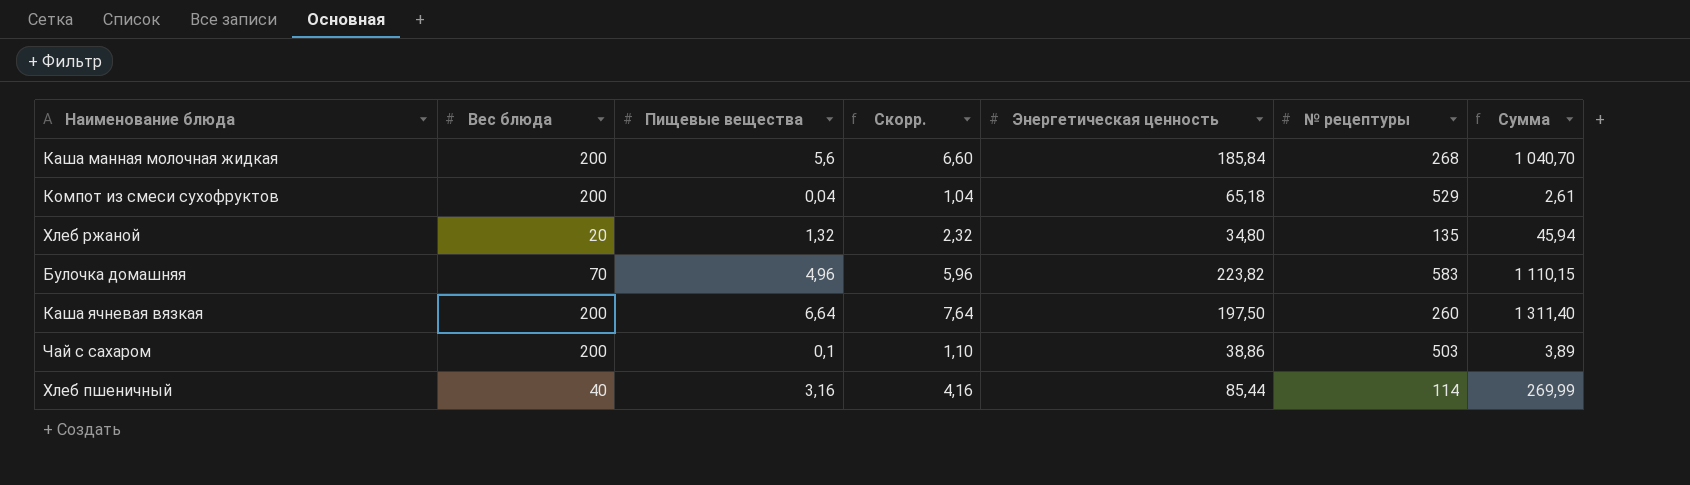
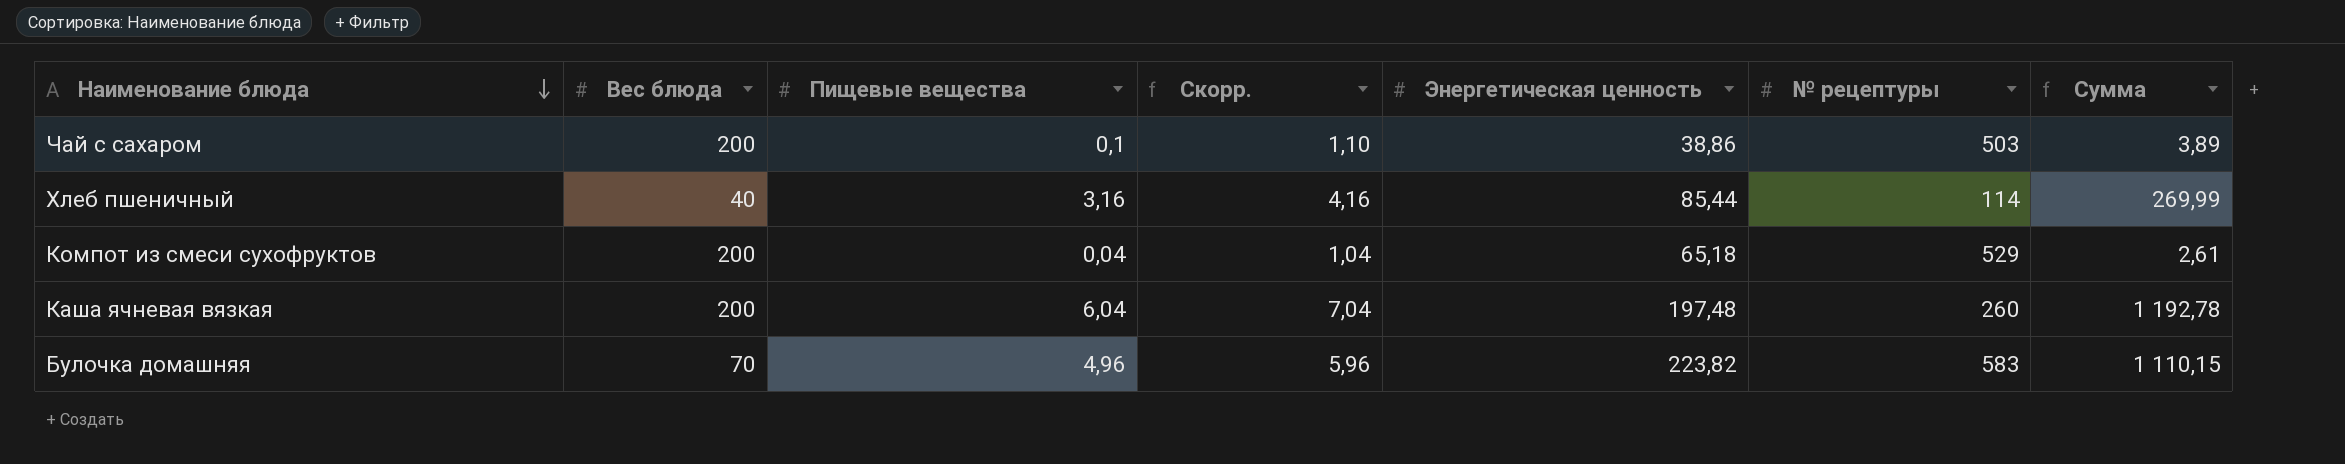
row order: none -> Наименование блюда descending
row Каша манная молочная жидкая: 200 | 5,6 | 6,60 | 185,84 | 268 | 1 040,70 -> none
row Хлеб ржаной: 20 | 1,32 | 2,32 | 34,80 | 135 | 45,94 -> none
Каша ячневая вязкая | Пищевые вещества: 6,64 -> 6,04
Каша ячневая вязкая | Скорр.: 7,64 -> 7,04
Каша ячневая вязкая | Энергетическая ценность: 197,50 -> 197,48
Каша ячневая вязкая | Сумма: 1 311,40 -> 1 192,78

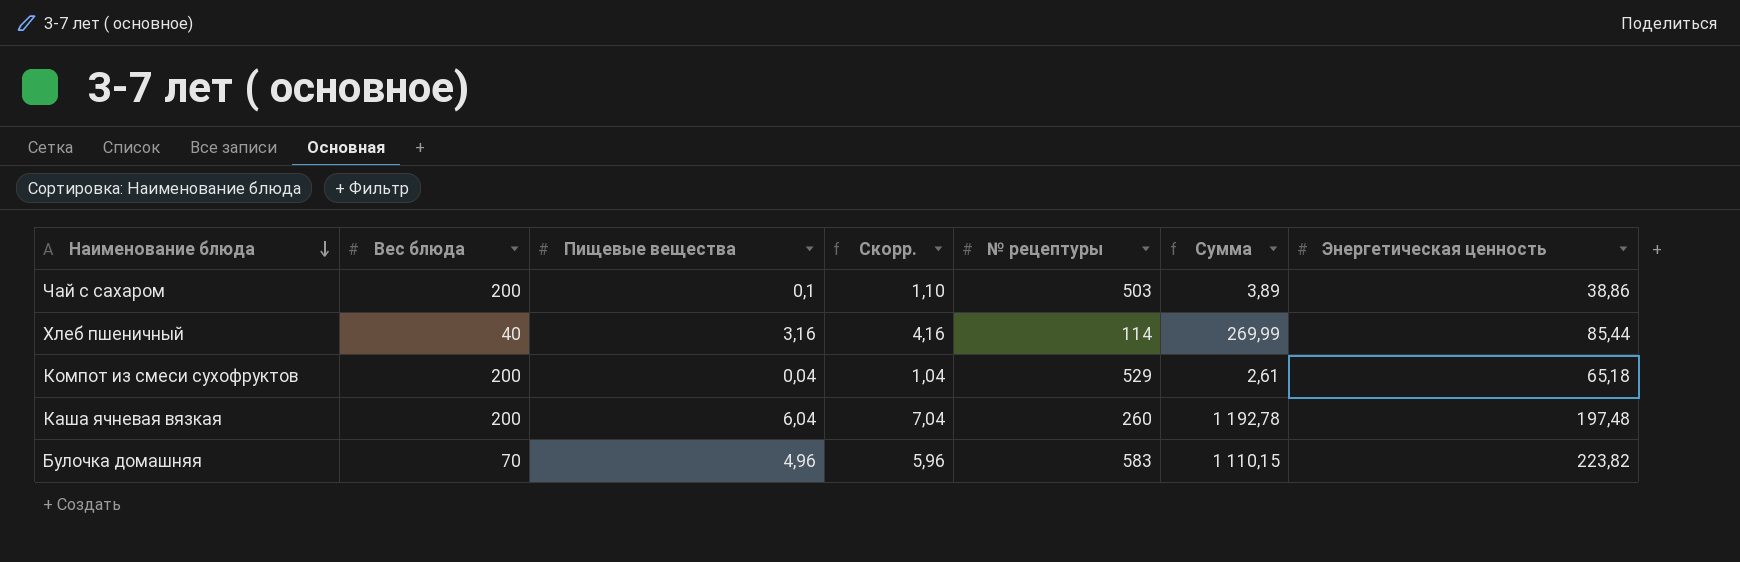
column Энергетическая ценность | position: 5 -> 7

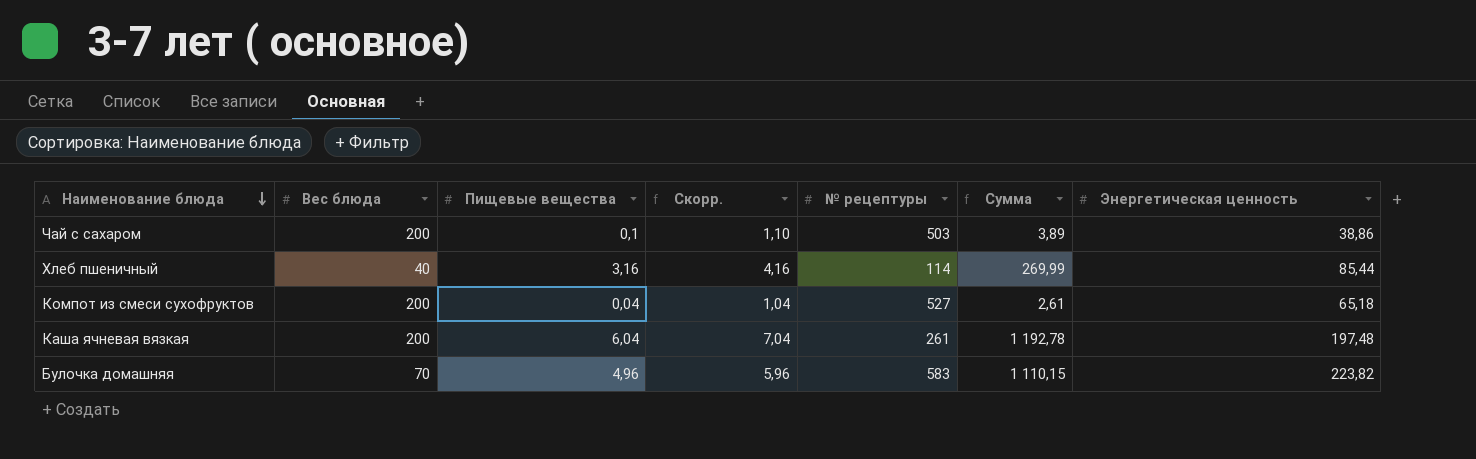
Компот из смеси сухофруктов | № рецептуры: 529 -> 527
Каша ячневая вязкая | № рецептуры: 260 -> 261

